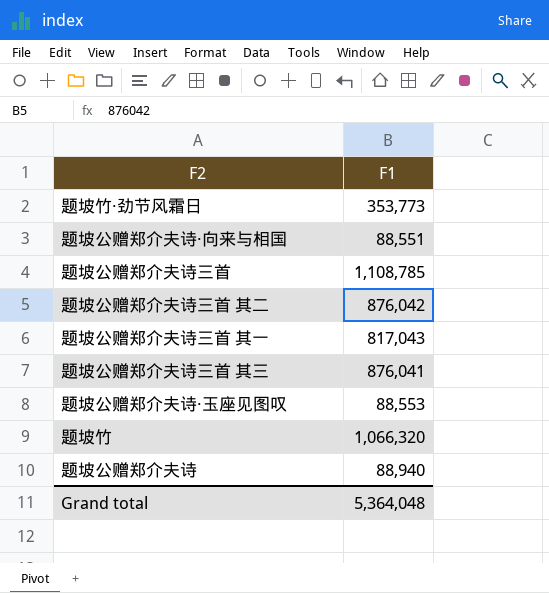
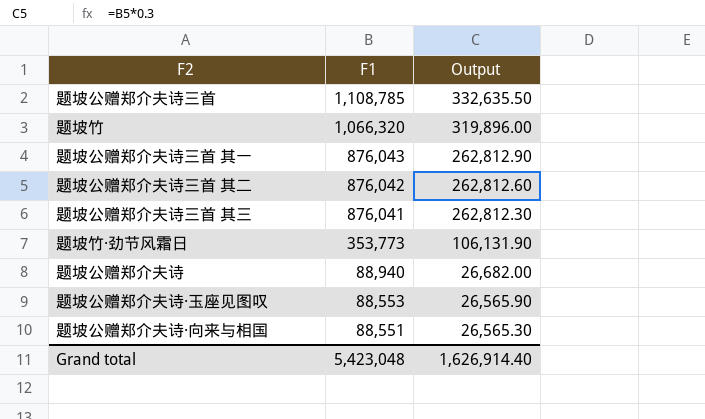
row order: none -> F1 descending
column Output | formula: none -> [F1] * 0.3
题坡公赠郑介夫诗三首 其一 | F1: 817,043 -> 876,043
Grand total | F1: 5,364,048 -> 5,423,048

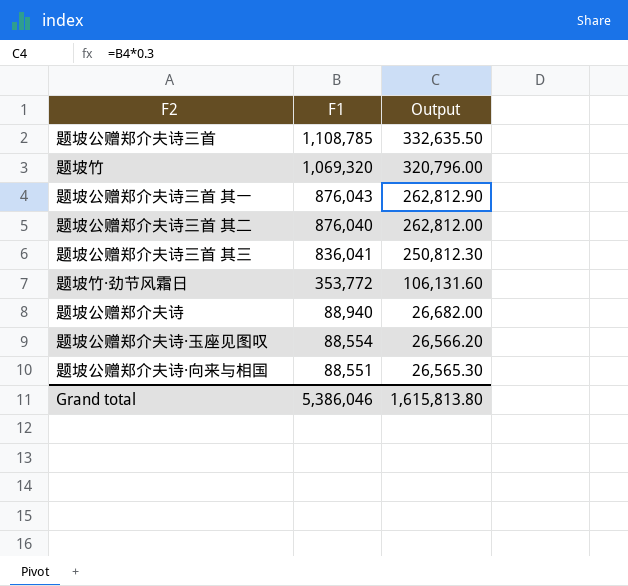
题坡竹 | F1: 1,066,320 -> 1,069,320
题坡竹 | Output: 319,896.00 -> 320,796.00
题坡公赠郑介夫诗三首 其二 | F1: 876,042 -> 876,040
题坡公赠郑介夫诗三首 其二 | Output: 262,812.60 -> 262,812.00
题坡公赠郑介夫诗三首 其三 | F1: 876,041 -> 836,041
题坡公赠郑介夫诗三首 其三 | Output: 262,812.30 -> 250,812.30
题坡竹·劲节风霜日 | F1: 353,773 -> 353,772
题坡竹·劲节风霜日 | Output: 106,131.90 -> 106,131.60
题坡公赠郑介夫诗·玉座见图叹 | F1: 88,553 -> 88,554
题坡公赠郑介夫诗·玉座见图叹 | Output: 26,565.90 -> 26,566.20
Grand total | F1: 5,423,048 -> 5,386,046
Grand total | Output: 1,626,914.40 -> 1,615,813.80

